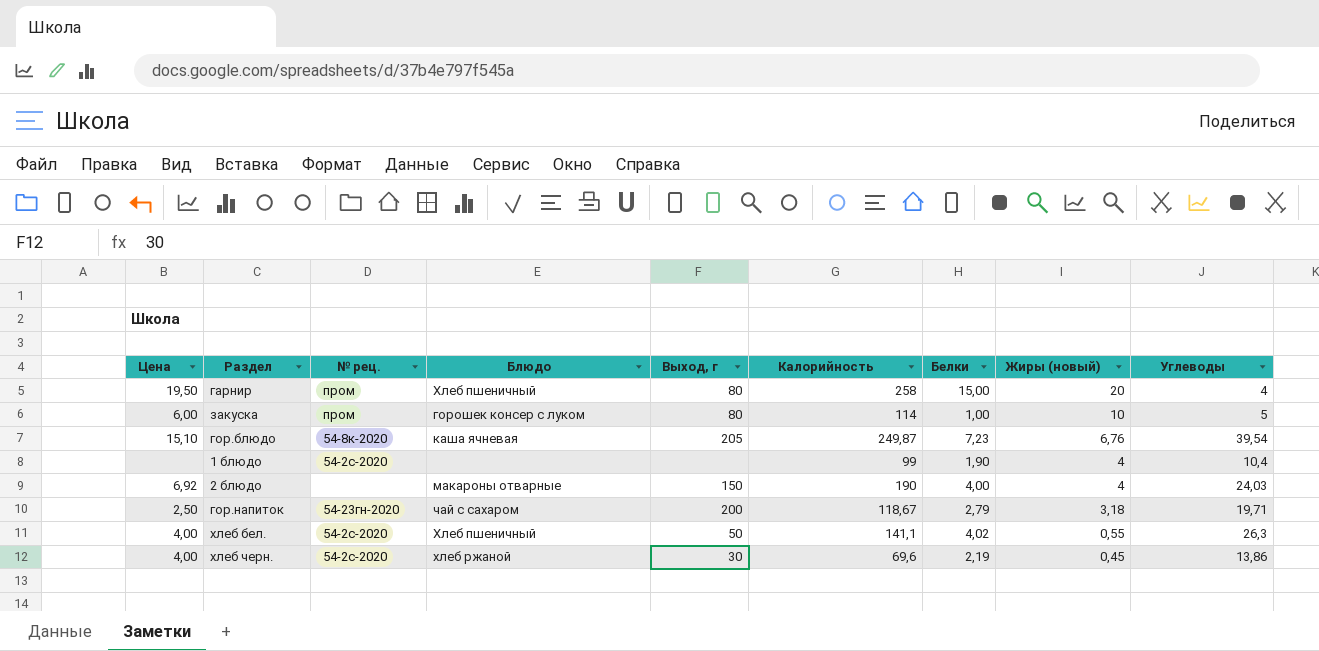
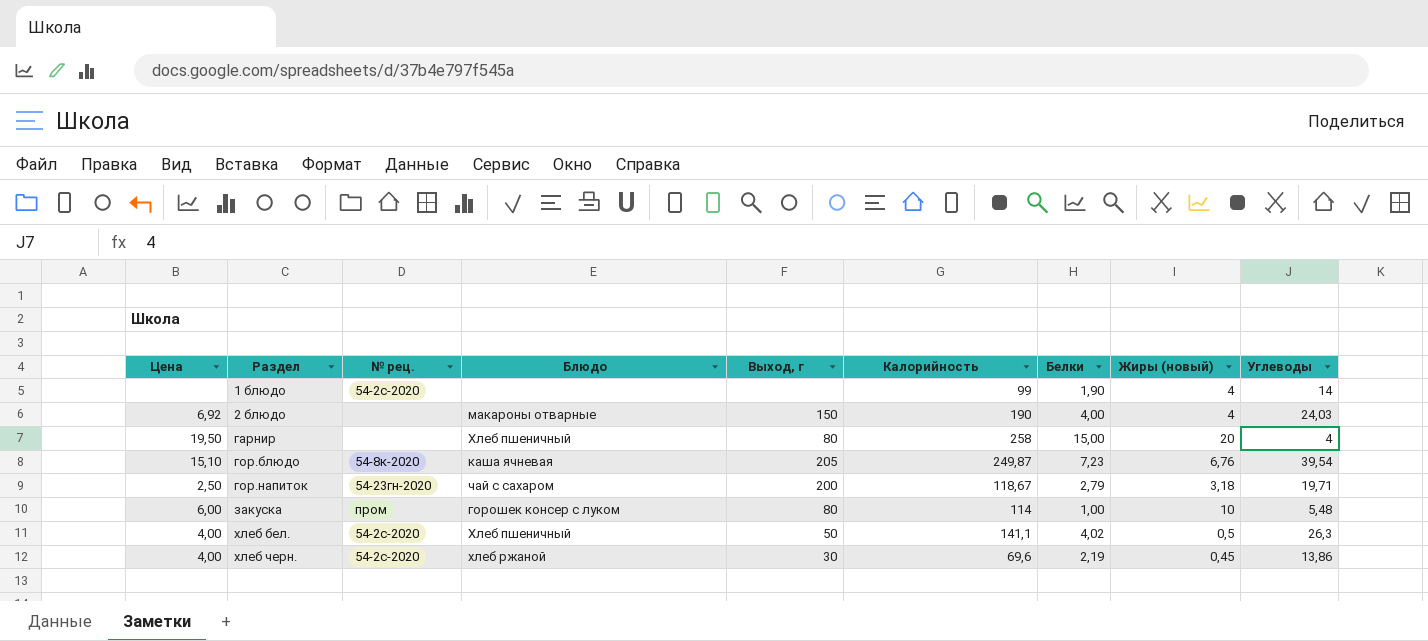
row order: Жиры (новый) descending -> Раздел ascending
1 блюдо | Углеводы: 10,4 -> 14
гарнир | № рец.: пром -> none
закуска | Углеводы: 5 -> 5,48
хлеб бел. | Жиры (новый): 0,55 -> 0,5

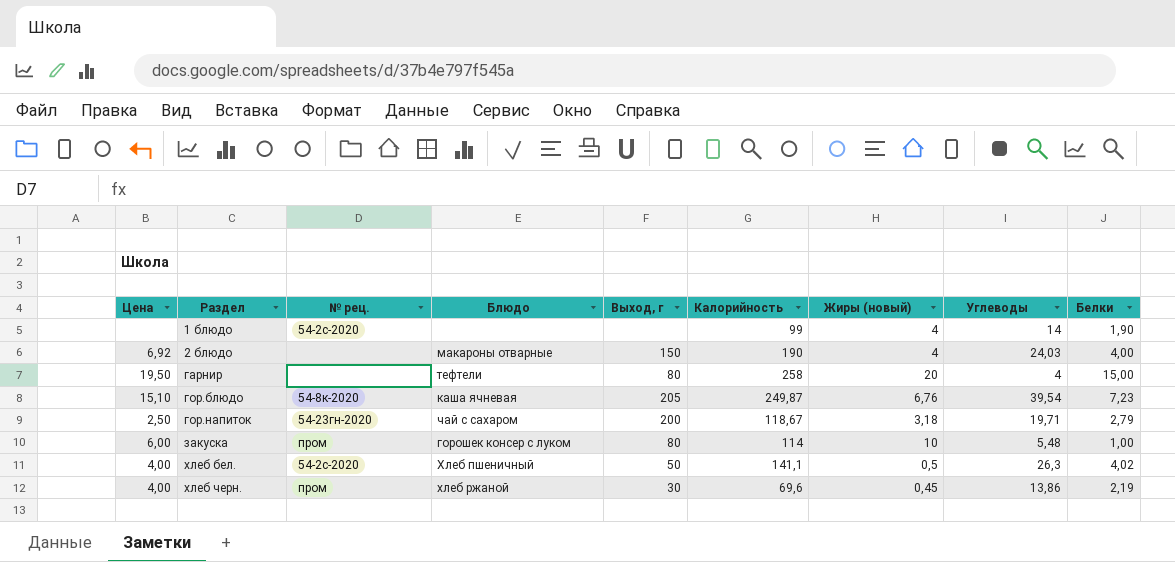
column Белки | position: 7 -> 9
гарнир | Блюдо: Хлеб пшеничный -> тефтели
хлеб черн. | № рец.: 54-2с-2020 -> пром

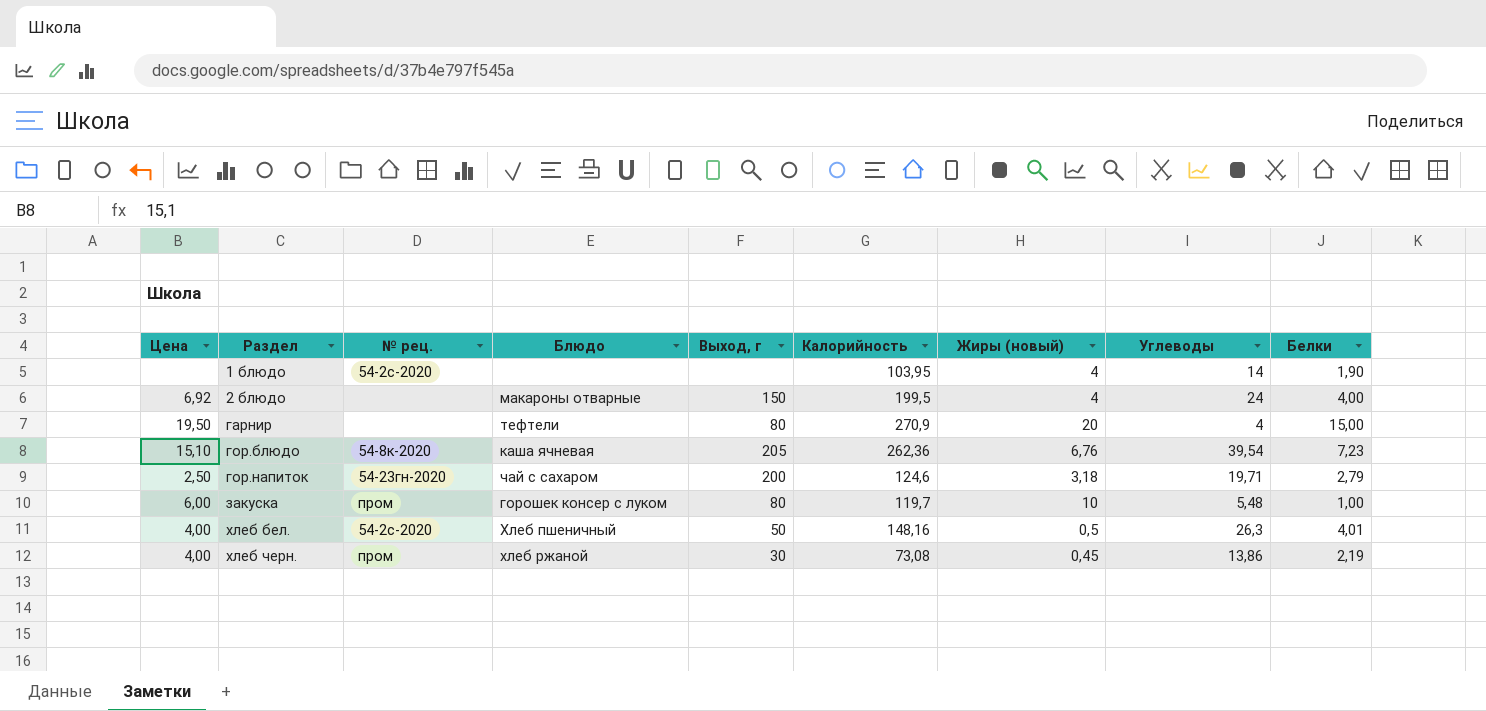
1 блюдо | Калорийность: 99 -> 103,95
2 блюдо | Калорийность: 190 -> 199,5
2 блюдо | Углеводы: 24,03 -> 24
гарнир | Калорийность: 258 -> 270,9
гор.блюдо | Калорийность: 249,87 -> 262,36
гор.напиток | Калорийность: 118,67 -> 124,6
закуска | Калорийность: 114 -> 119,7
хлеб бел. | Калорийность: 141,1 -> 148,16
хлеб бел. | Белки: 4,02 -> 4,01
хлеб черн. | Калорийность: 69,6 -> 73,08

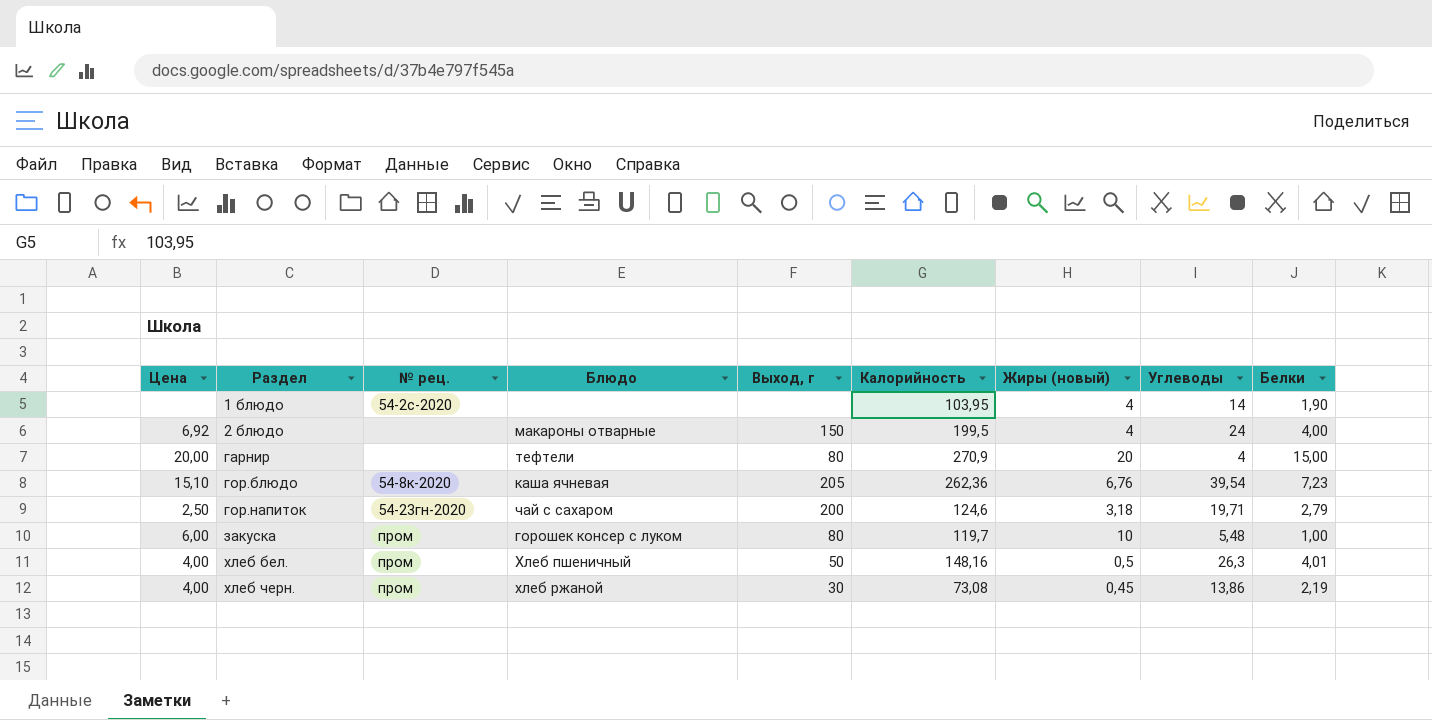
гарнир | Цена: 19,50 -> 20,00
хлеб бел. | № рец.: 54-2с-2020 -> пром

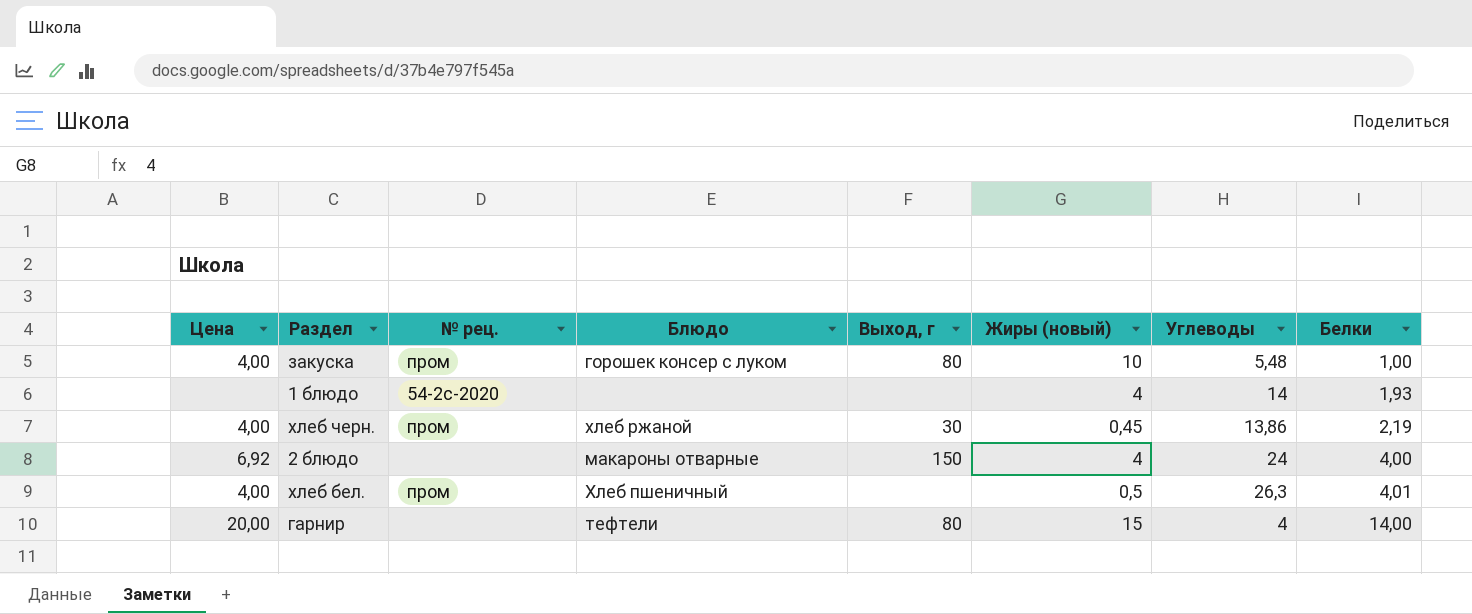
row order: Раздел ascending -> Белки ascending
column Калорийность | position: 6 -> none
row гор.блюдо: 15,10 | 54-8к-2020 | каша ячневая | 205 | 262,36 | 6,76 | 39,54 | 7,23 -> none
row гор.напиток: 2,50 | 54-23гн-2020 | чай с сахаром | 200 | 124,6 | 3,18 | 19,71 | 2,79 -> none
закуска | Цена: 6,00 -> 4,00
1 блюдо | Белки: 1,90 -> 1,93
хлеб бел. | Выход, г: 50 -> none
гарнир | Жиры (новый): 20 -> 15
гарнир | Белки: 15,00 -> 14,00

